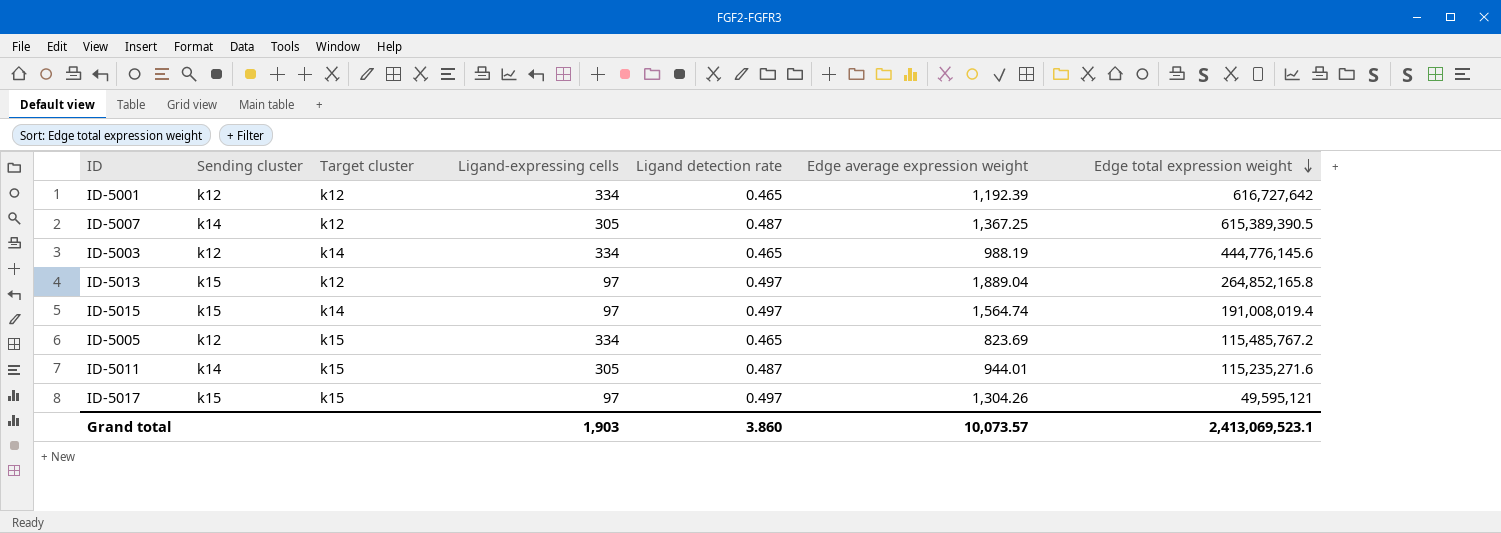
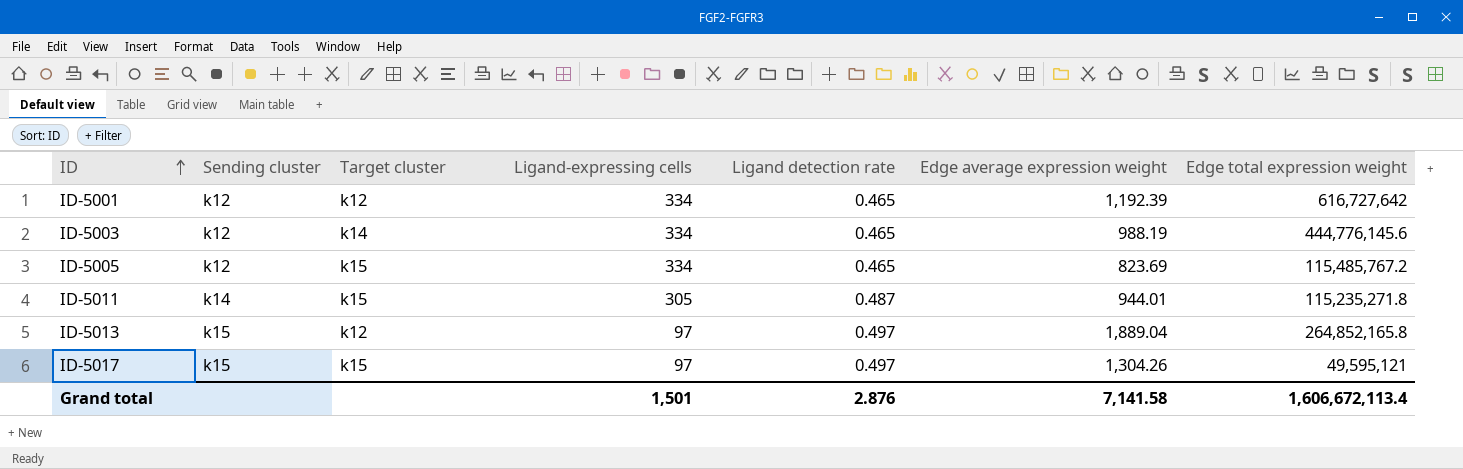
row order: Edge total expression weight descending -> ID ascending
row ID-5007: k14 | k12 | 305 | 0.487 | 1,367.25 | 615,389,390.5 -> none
row ID-5015: k15 | k14 | 97 | 0.497 | 1,564.74 | 191,008,019.4 -> none
ID-5011 | Edge total expression weight: 115,235,271.6 -> 115,235,271.8
Grand total | Ligand-expressing cells: 1,903 -> 1,501
Grand total | Ligand detection rate: 3.860 -> 2.876
Grand total | Edge average expression weight: 10,073.57 -> 7,141.58
Grand total | Edge total expression weight: 2,413,069,523.1 -> 1,606,672,113.4

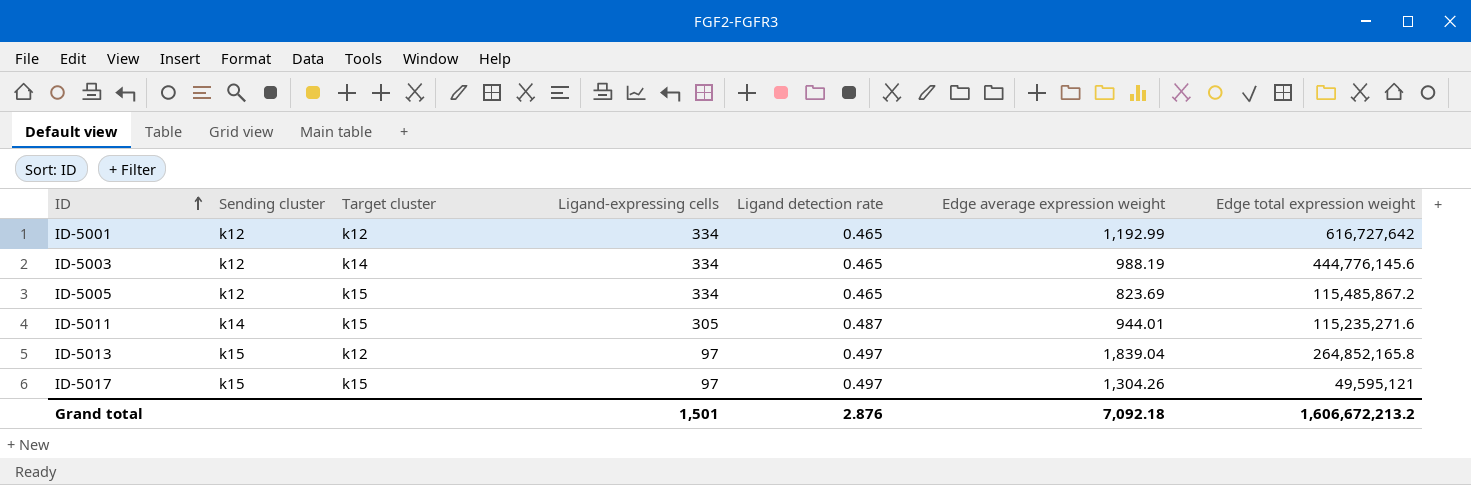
ID-5001 | Edge average expression weight: 1,192.39 -> 1,192.99
ID-5005 | Edge total expression weight: 115,485,767.2 -> 115,485,867.2
ID-5011 | Edge total expression weight: 115,235,271.8 -> 115,235,271.6
ID-5013 | Edge average expression weight: 1,889.04 -> 1,839.04
Grand total | Edge average expression weight: 7,141.58 -> 7,092.18
Grand total | Edge total expression weight: 1,606,672,113.4 -> 1,606,672,213.2

